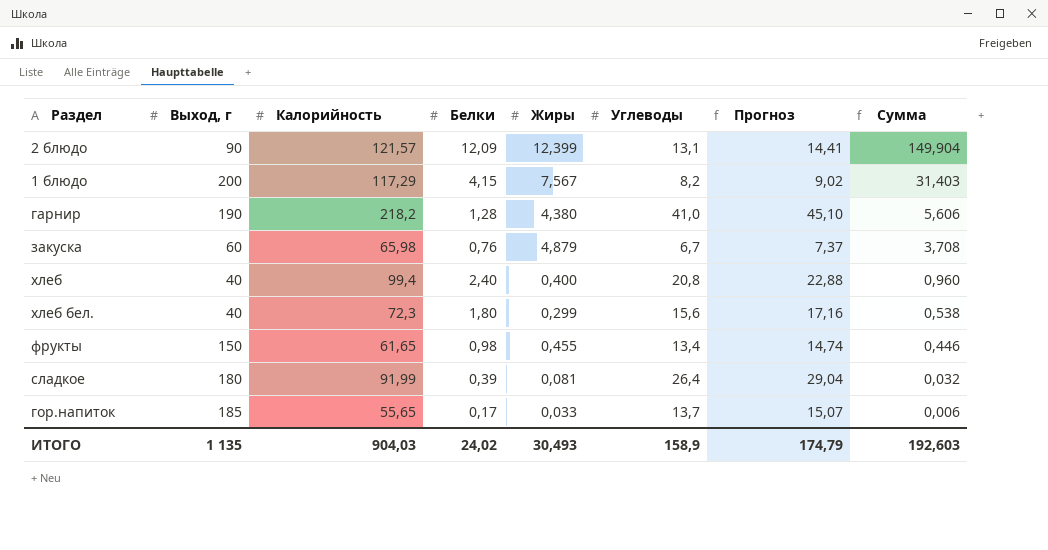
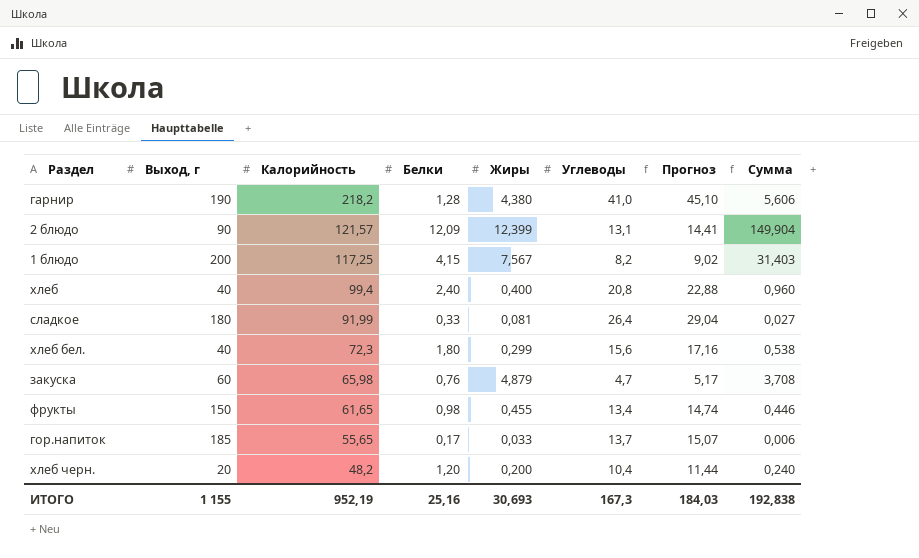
row order: Сумма descending -> Калорийность descending
1 блюдо | Калорийность: 117,29 -> 117,25
сладкое | Белки: 0,39 -> 0,33
сладкое | Сумма: 0,032 -> 0,027
закуска | Углеводы: 6,7 -> 4,7
закуска | Прогноз: 7,37 -> 5,17
row хлеб черн.: none -> 20 | 48,2 | 1,20 | 0,200 | 10,4 | 11,44 | 0,240
ИТОГО | Выход, г: 1 135 -> 1 155
ИТОГО | Калорийность: 904,03 -> 952,19
ИТОГО | Белки: 24,02 -> 25,16
ИТОГО | Жиры: 30,493 -> 30,693
ИТОГО | Углеводы: 158,9 -> 167,3
ИТОГО | Прогноз: 174,79 -> 184,03
ИТОГО | Сумма: 192,603 -> 192,838

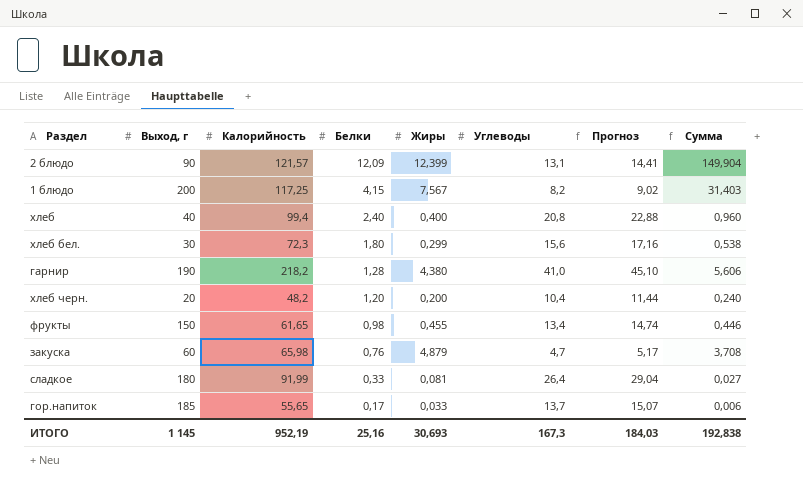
row order: Калорийность descending -> Белки descending
хлеб бел. | Выход, г: 40 -> 30
ИТОГО | Выход, г: 1 155 -> 1 145

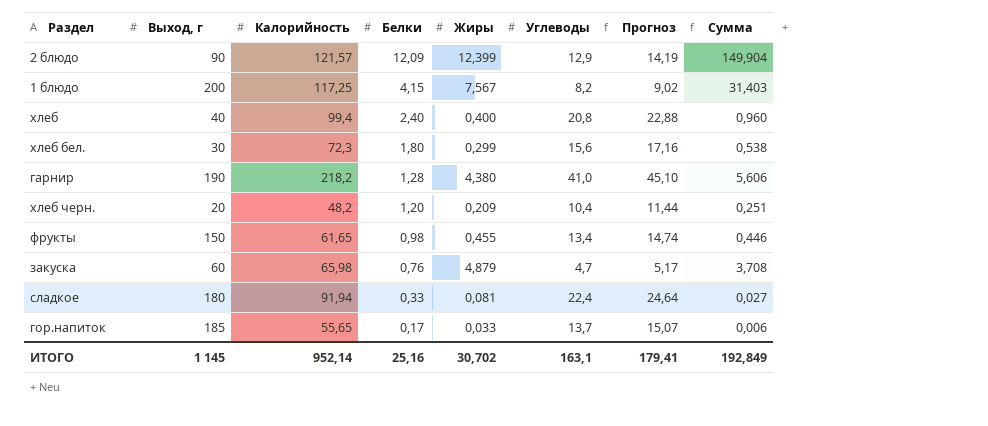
2 блюдо | Углеводы: 13,1 -> 12,9
2 блюдо | Прогноз: 14,41 -> 14,19
хлеб черн. | Жиры: 0,200 -> 0,209
хлеб черн. | Сумма: 0,240 -> 0,251
сладкое | Калорийность: 91,99 -> 91,94
сладкое | Углеводы: 26,4 -> 22,4
сладкое | Прогноз: 29,04 -> 24,64
ИТОГО | Калорийность: 952,19 -> 952,14
ИТОГО | Жиры: 30,693 -> 30,702
ИТОГО | Углеводы: 167,3 -> 163,1
ИТОГО | Прогноз: 184,03 -> 179,41
ИТОГО | Сумма: 192,838 -> 192,849

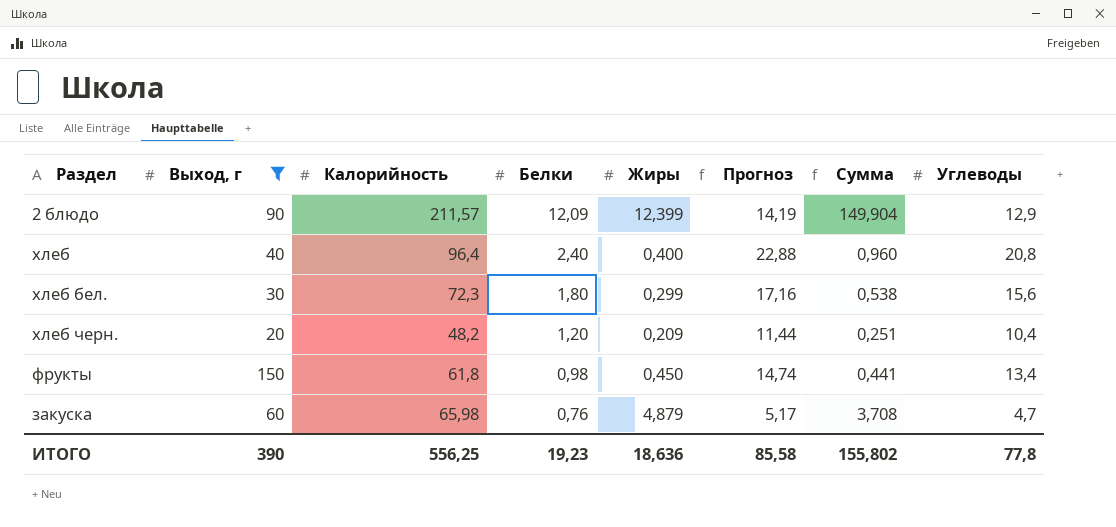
filter: none -> Выход, г <= 150
column Углеводы | position: 6 -> 8
2 блюдо | Калорийность: 121,57 -> 211,57
хлеб | Калорийность: 99,4 -> 96,4
фрукты | Калорийность: 61,65 -> 61,8
фрукты | Жиры: 0,455 -> 0,450
фрукты | Сумма: 0,446 -> 0,441
ИТОГО | Выход, г: 1 145 -> 390
ИТОГО | Калорийность: 952,14 -> 556,25
ИТОГО | Белки: 25,16 -> 19,23
ИТОГО | Жиры: 30,702 -> 18,636
ИТОГО | Прогноз: 179,41 -> 85,58
ИТОГО | Сумма: 192,849 -> 155,802
ИТОГО | Углеводы: 163,1 -> 77,8

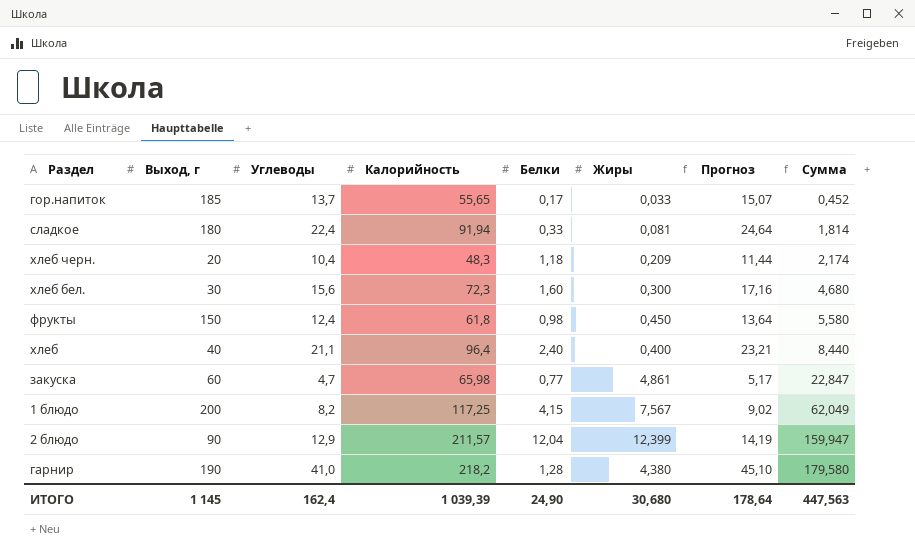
filter: Выход, г <= 150 -> none
row order: Белки descending -> Сумма ascending
column Углеводы | position: 8 -> 3
column Сумма | formula: [Белки] * [Жиры] -> [Углеводы] * [Жиры]
хлеб черн. | Калорийность: 48,2 -> 48,3
хлеб черн. | Белки: 1,20 -> 1,18
хлеб бел. | Белки: 1,80 -> 1,60
хлеб бел. | Жиры: 0,299 -> 0,300
фрукты | Углеводы: 13,4 -> 12,4
фрукты | Прогноз: 14,74 -> 13,64
хлеб | Углеводы: 20,8 -> 21,1
хлеб | Прогноз: 22,88 -> 23,21
закуска | Белки: 0,76 -> 0,77
закуска | Жиры: 4,879 -> 4,861
2 блюдо | Белки: 12,09 -> 12,04
ИТОГО | Выход, г: 390 -> 1 145
ИТОГО | Углеводы: 77,8 -> 162,4
ИТОГО | Калорийность: 556,25 -> 1 039,39
ИТОГО | Белки: 19,23 -> 24,90
ИТОГО | Жиры: 18,636 -> 30,680
ИТОГО | Прогноз: 85,58 -> 178,64
ИТОГО | Сумма: 155,802 -> 447,563

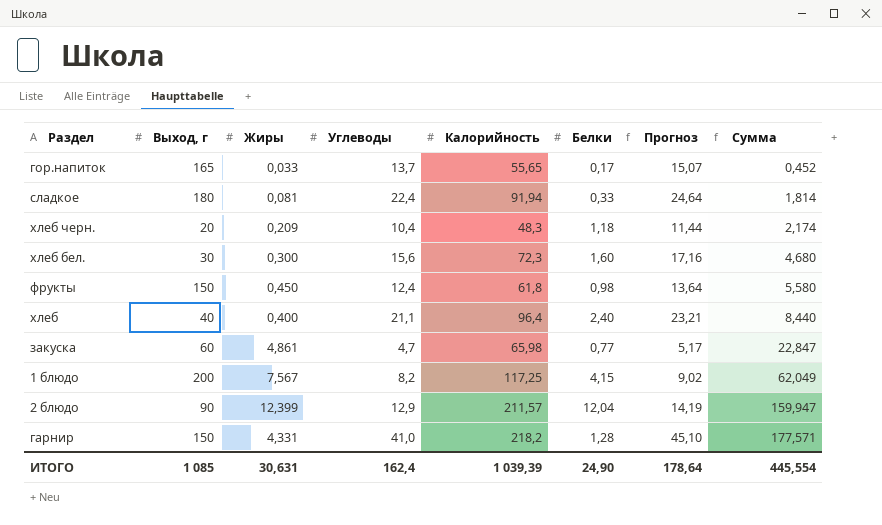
column Жиры | position: 6 -> 3
гор.напиток | Выход, г: 185 -> 165
гарнир | Выход, г: 190 -> 150
гарнир | Жиры: 4,380 -> 4,331
гарнир | Сумма: 179,580 -> 177,571
ИТОГО | Выход, г: 1 145 -> 1 085
ИТОГО | Жиры: 30,680 -> 30,631
ИТОГО | Сумма: 447,563 -> 445,554

